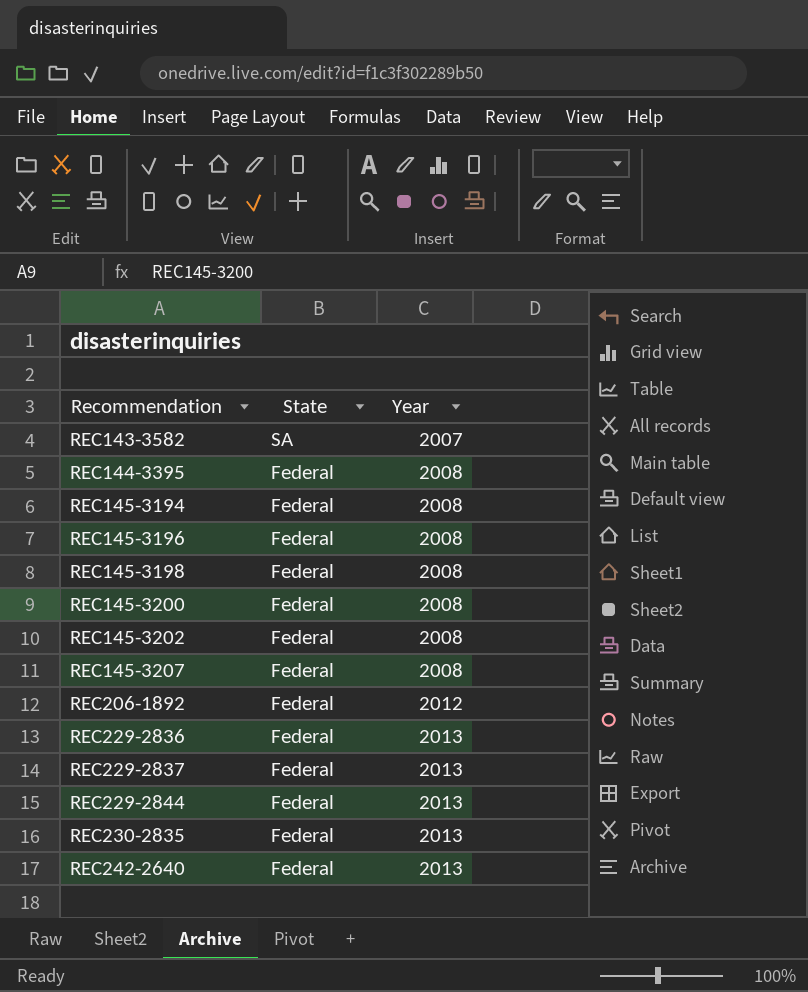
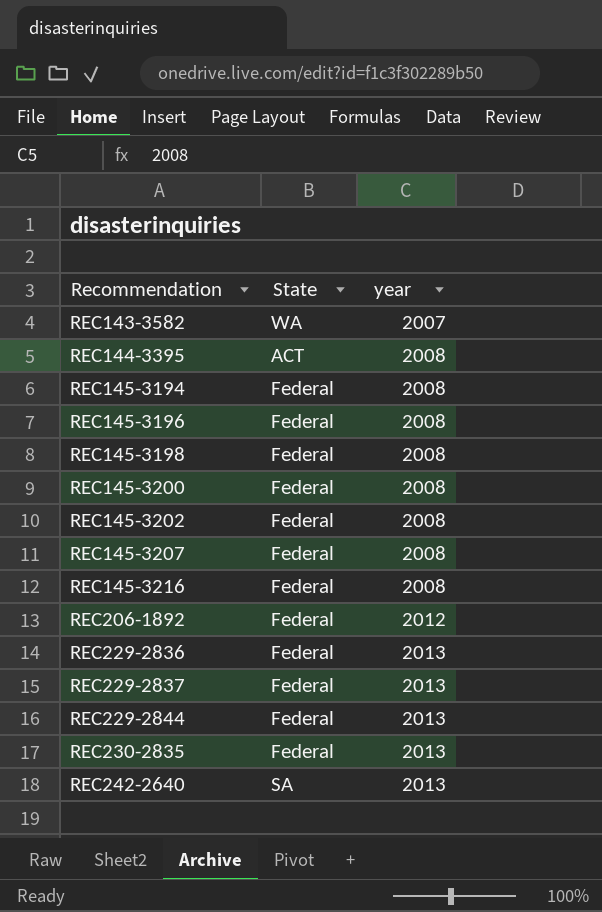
column name: Year -> year
REC143-3582 | State: SA -> WA
REC144-3395 | State: Federal -> ACT
row REC145-3216: none -> Federal | 2008
REC242-2640 | State: Federal -> SA

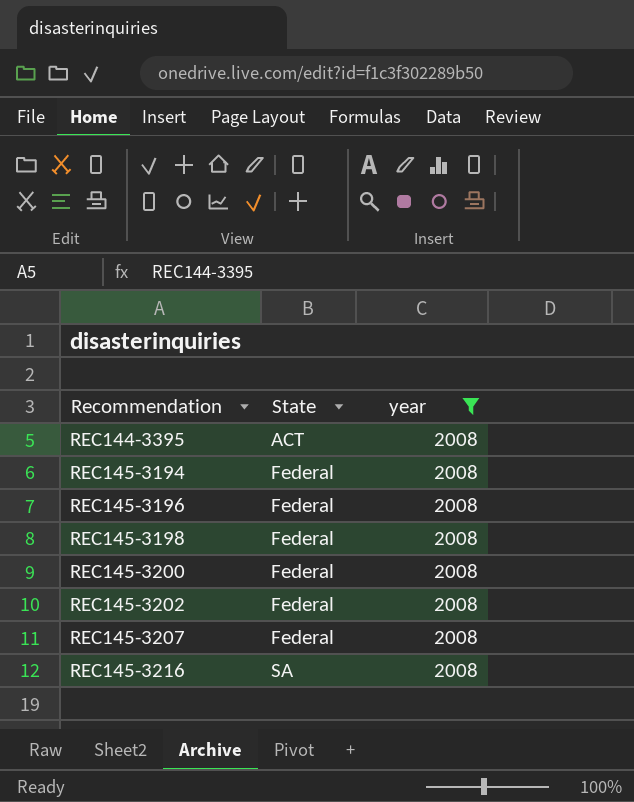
filter: none -> year = 2008
REC145-3216 | State: Federal -> SA

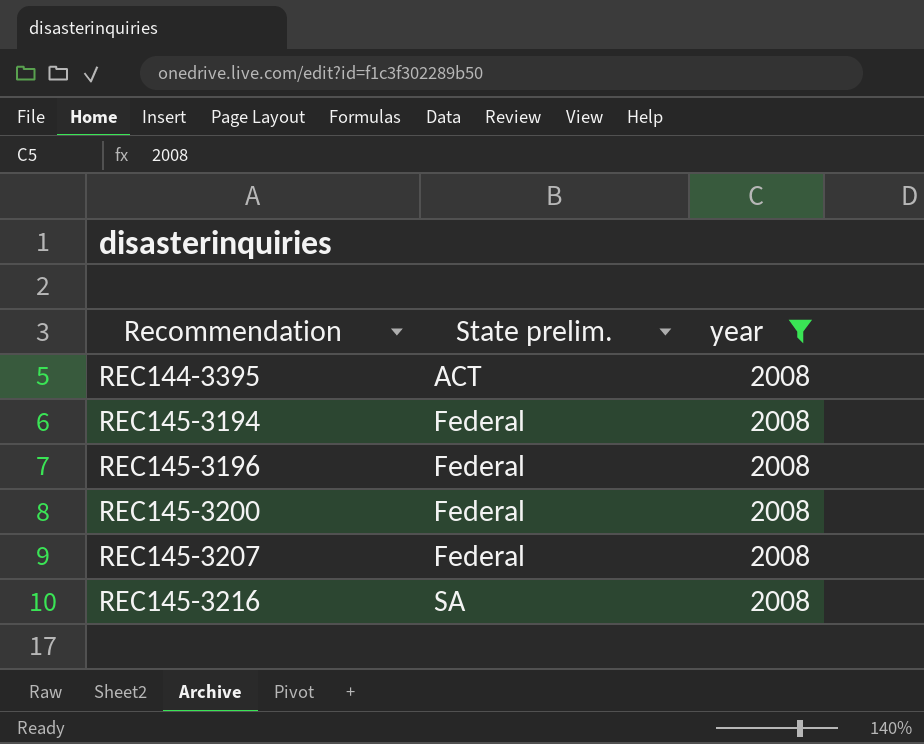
column name: State -> State prelim.
row REC145-3198: Federal | 2008 -> none
row REC145-3202: Federal | 2008 -> none

